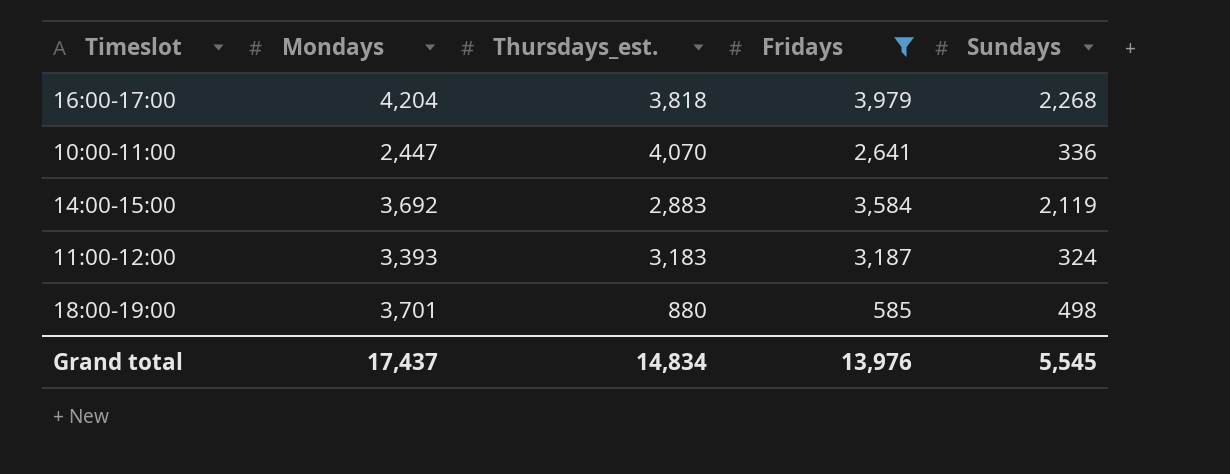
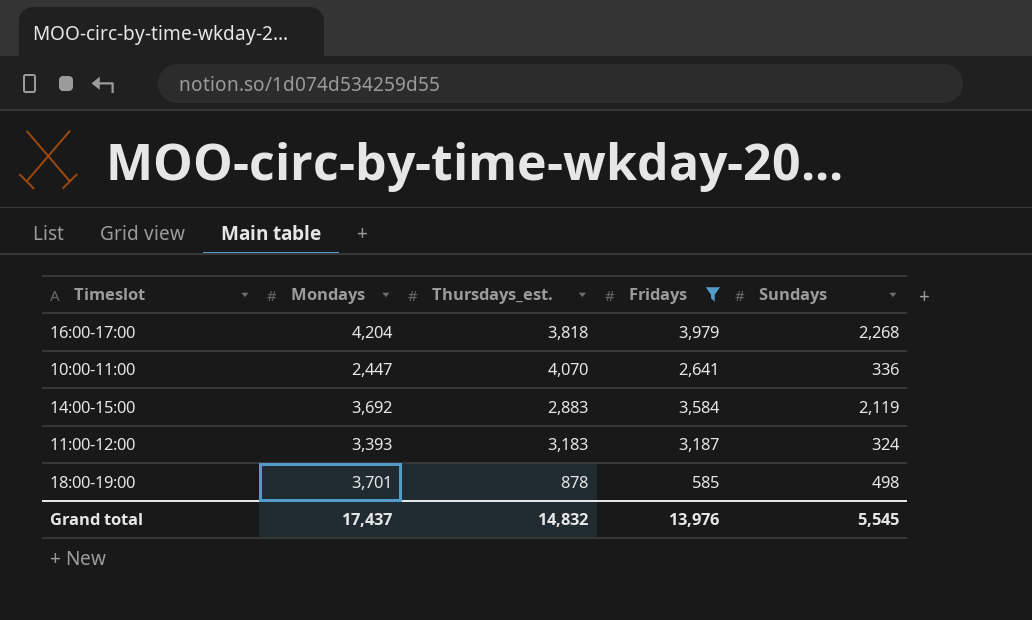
18:00-19:00 | Thursdays_est.: 880 -> 878
Grand total | Thursdays_est.: 14,834 -> 14,832

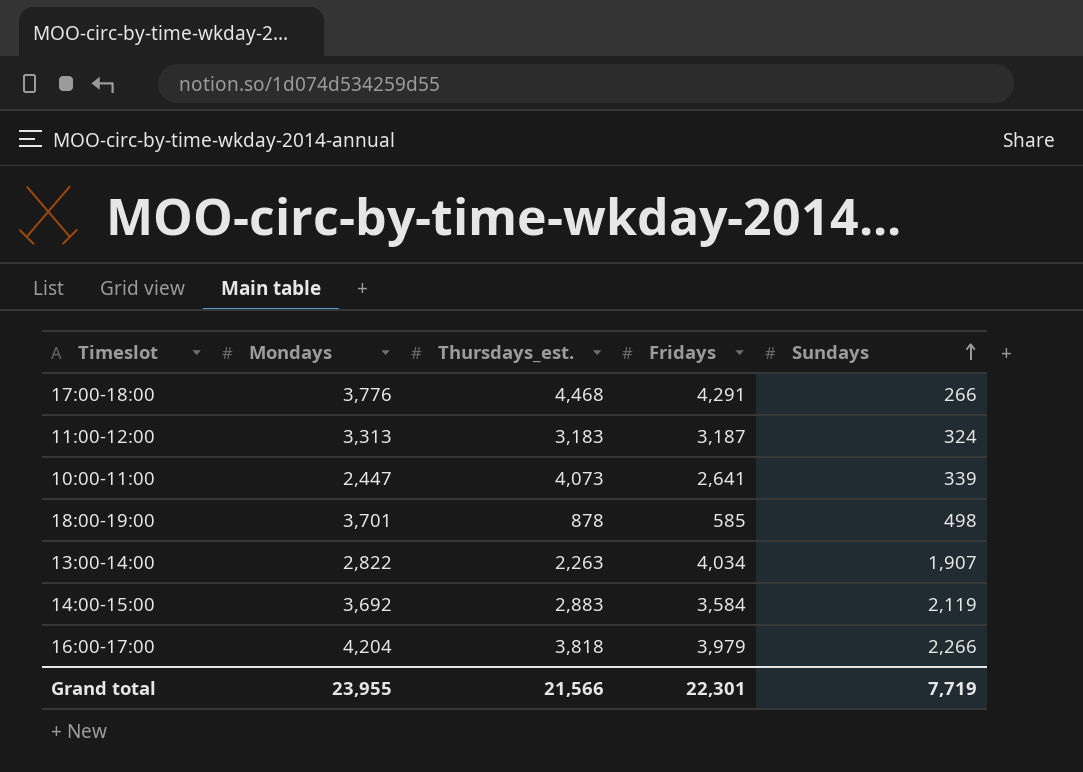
filter: Fridays <= 3,979 -> none
row order: none -> Sundays ascending
11:00-12:00 | Mondays: 3,393 -> 3,313
10:00-11:00 | Thursdays_est.: 4,070 -> 4,073
10:00-11:00 | Sundays: 336 -> 339
16:00-17:00 | Sundays: 2,268 -> 2,266
Grand total | Mondays: 17,437 -> 23,955
Grand total | Thursdays_est.: 14,832 -> 21,566
Grand total | Fridays: 13,976 -> 22,301
Grand total | Sundays: 5,545 -> 7,719

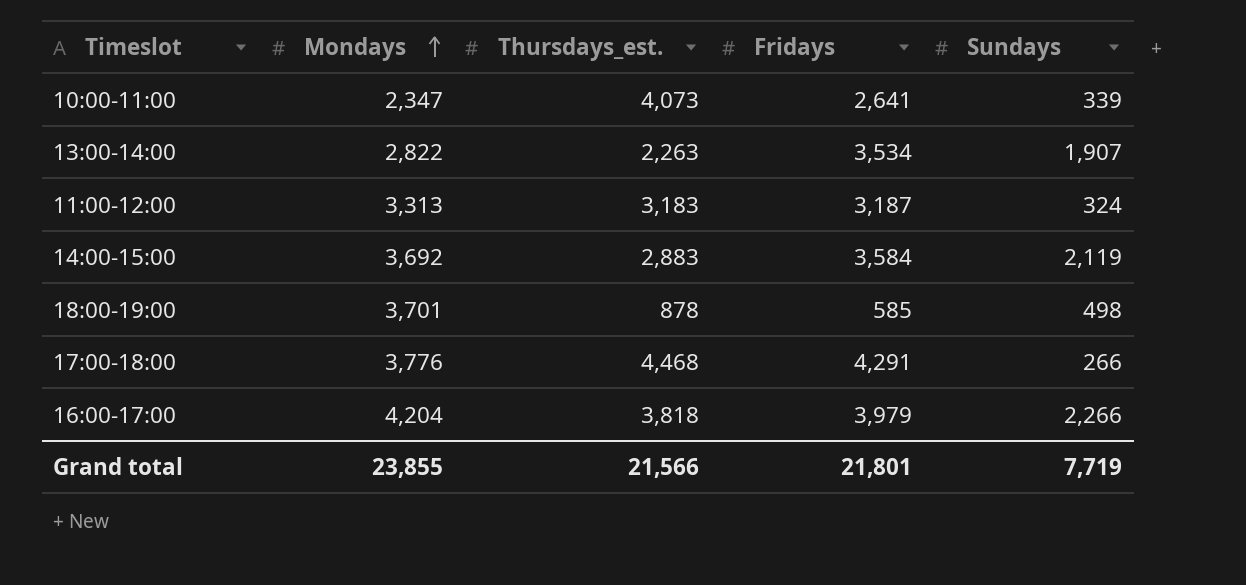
row order: Sundays ascending -> Mondays ascending
10:00-11:00 | Mondays: 2,447 -> 2,347
13:00-14:00 | Fridays: 4,034 -> 3,534
Grand total | Mondays: 23,955 -> 23,855
Grand total | Fridays: 22,301 -> 21,801

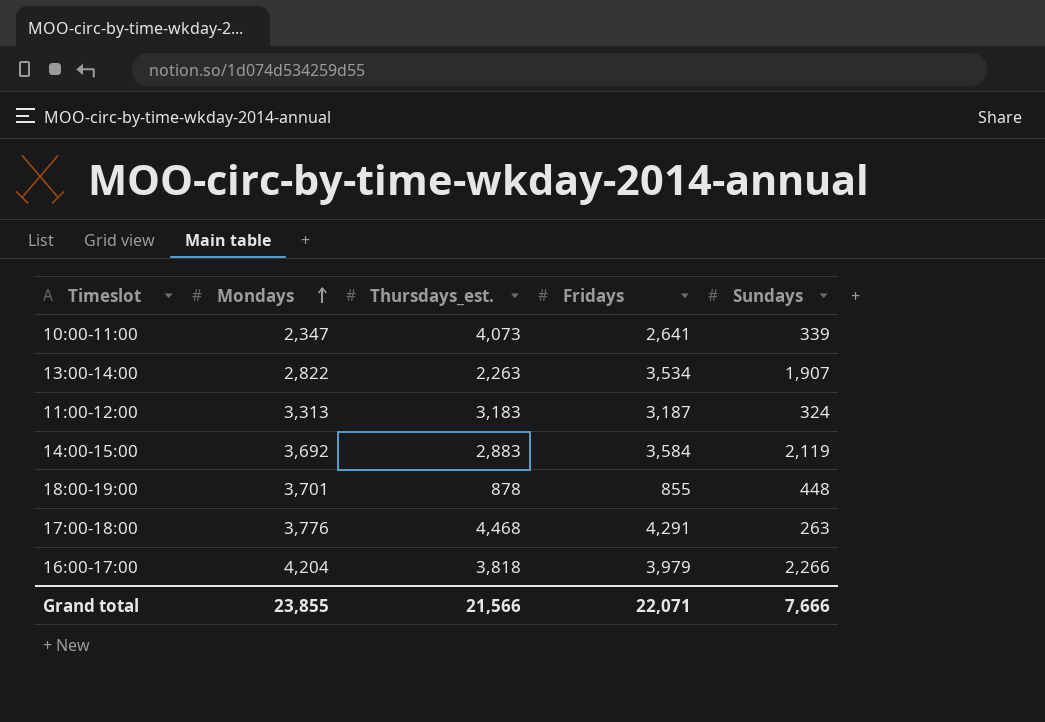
18:00-19:00 | Fridays: 585 -> 855
18:00-19:00 | Sundays: 498 -> 448
17:00-18:00 | Sundays: 266 -> 263
Grand total | Fridays: 21,801 -> 22,071
Grand total | Sundays: 7,719 -> 7,666

